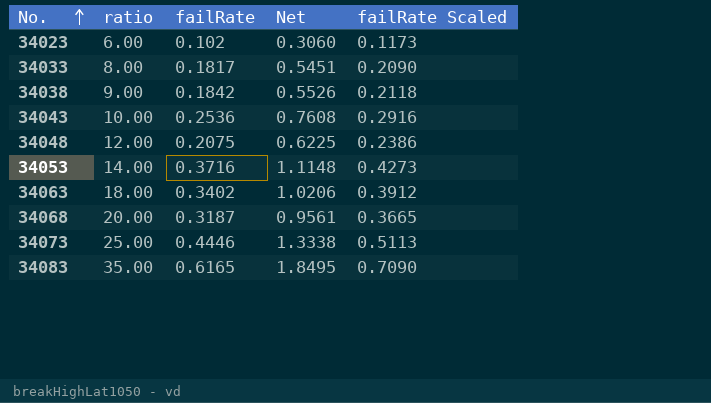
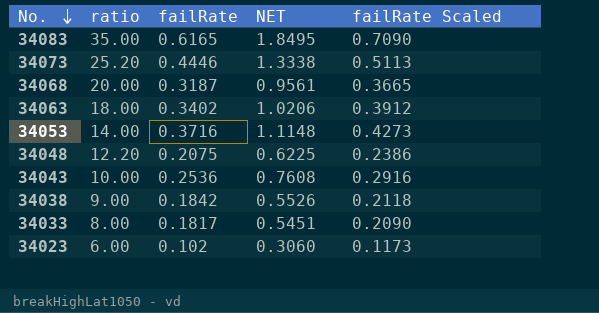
row order: No. ascending -> No. descending
column name: Net -> NET
34073 | ratio: 25.00 -> 25.20
34048 | ratio: 12.00 -> 12.20

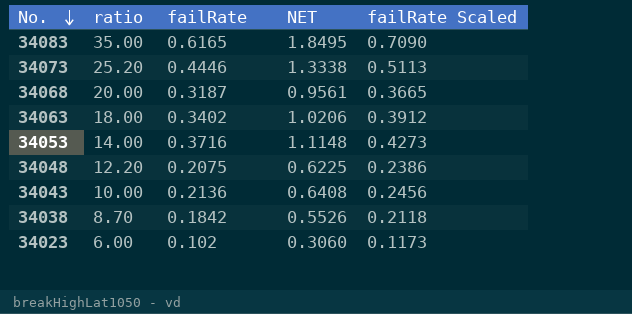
row 34033: 8.00 | 0.1817 | 0.5451 | 0.2090 -> none
34043 | failRate: 0.2536 -> 0.2136
34043 | NET: 0.7608 -> 0.6408
34043 | failRate Scaled: 0.2916 -> 0.2456
34038 | ratio: 9.00 -> 8.70

